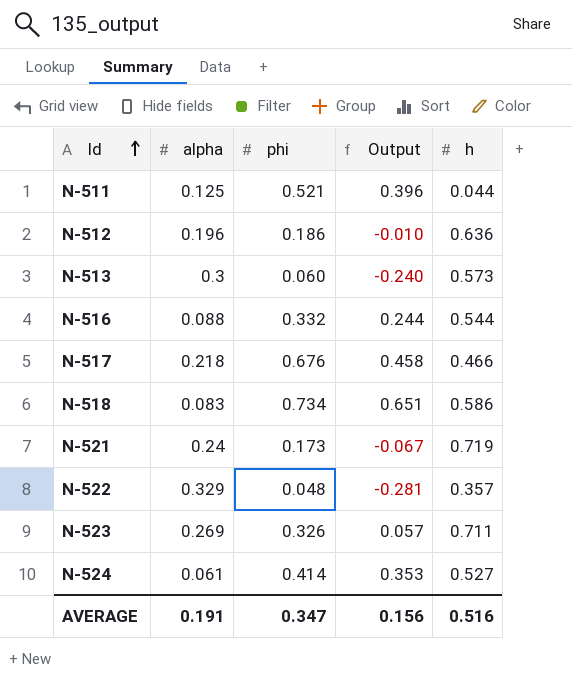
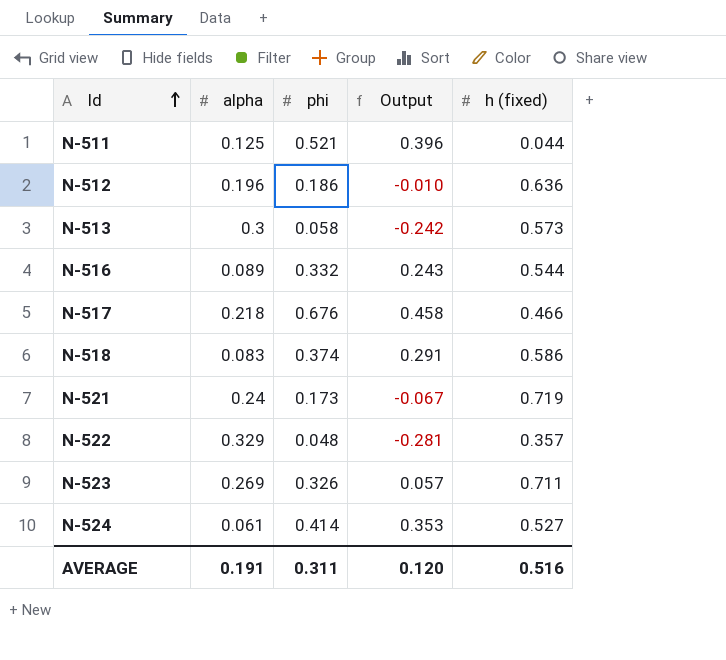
column name: h -> h (fixed)
N-513 | phi: 0.060 -> 0.058
N-513 | Output: -0.240 -> -0.242
N-516 | alpha: 0.088 -> 0.089
N-516 | Output: 0.244 -> 0.243
N-518 | phi: 0.734 -> 0.374
N-518 | Output: 0.651 -> 0.291
AVERAGE | phi: 0.347 -> 0.311
AVERAGE | Output: 0.156 -> 0.120

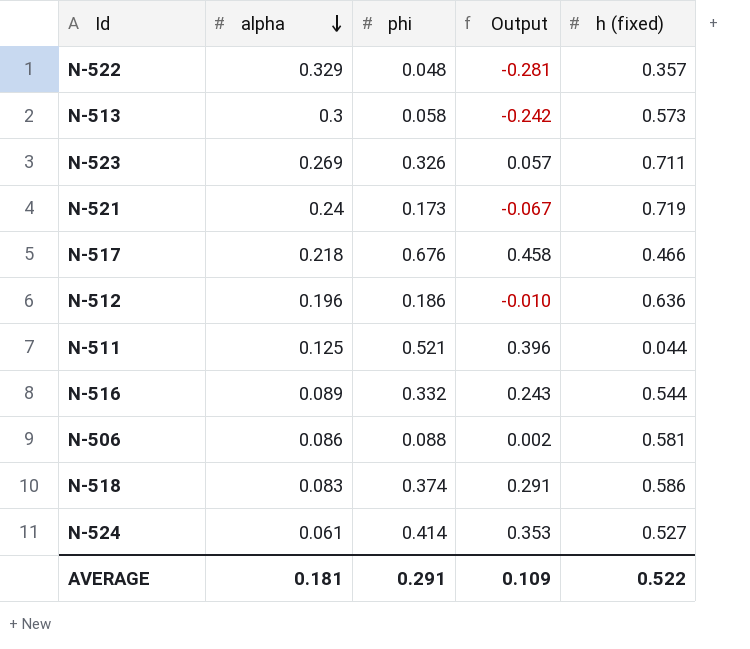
row order: Id ascending -> alpha descending
row N-506: none -> 0.086 | 0.088 | 0.002 | 0.581
AVERAGE | alpha: 0.191 -> 0.181
AVERAGE | phi: 0.311 -> 0.291
AVERAGE | Output: 0.120 -> 0.109
AVERAGE | h (fixed): 0.516 -> 0.522

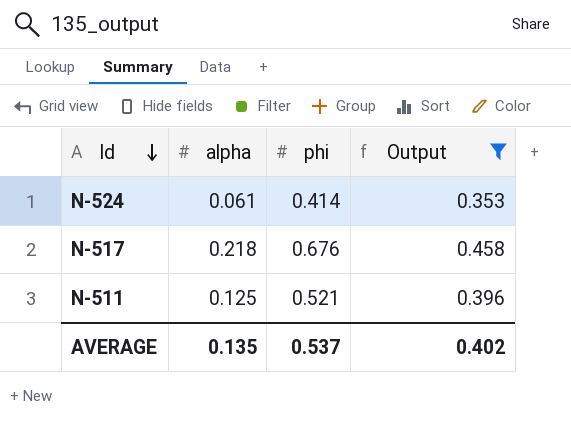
filter: none -> Output >= 0.353
row order: alpha descending -> Id descending
column h (fixed) | position: 5 -> none
AVERAGE | alpha: 0.181 -> 0.135
AVERAGE | phi: 0.291 -> 0.537
AVERAGE | Output: 0.109 -> 0.402

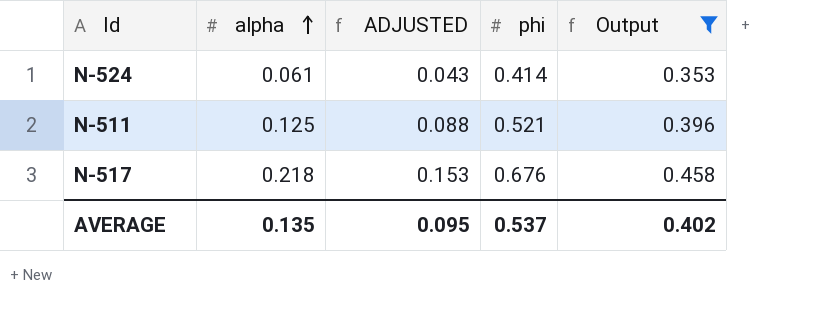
row order: Id descending -> alpha ascending
column ADJUSTED | formula: none -> [alpha] * 0.7

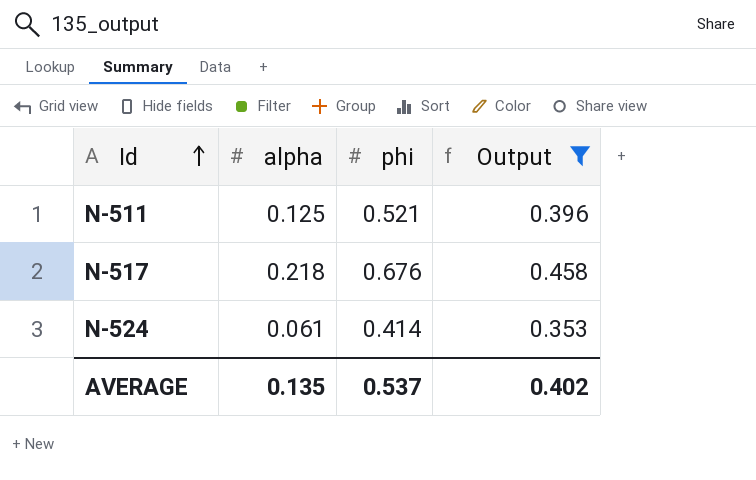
row order: alpha ascending -> Id ascending
column ADJUSTED | formula: [alpha] * 0.7 -> none

